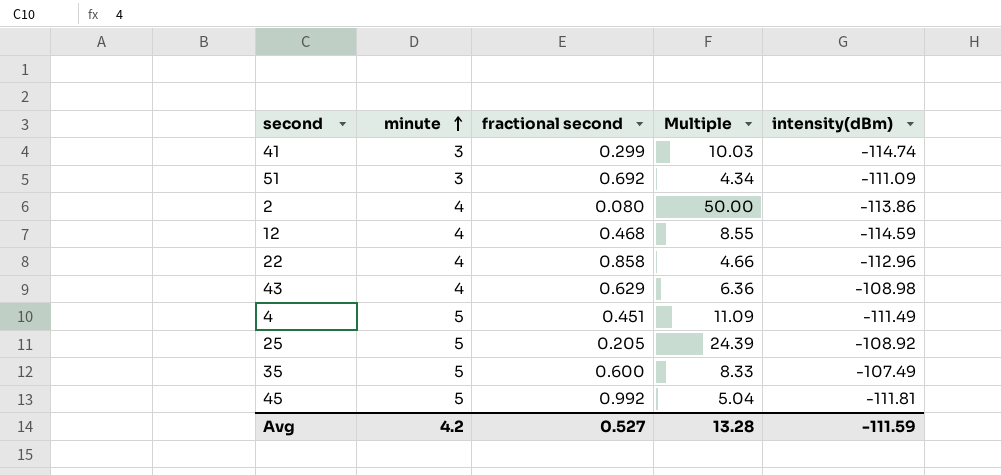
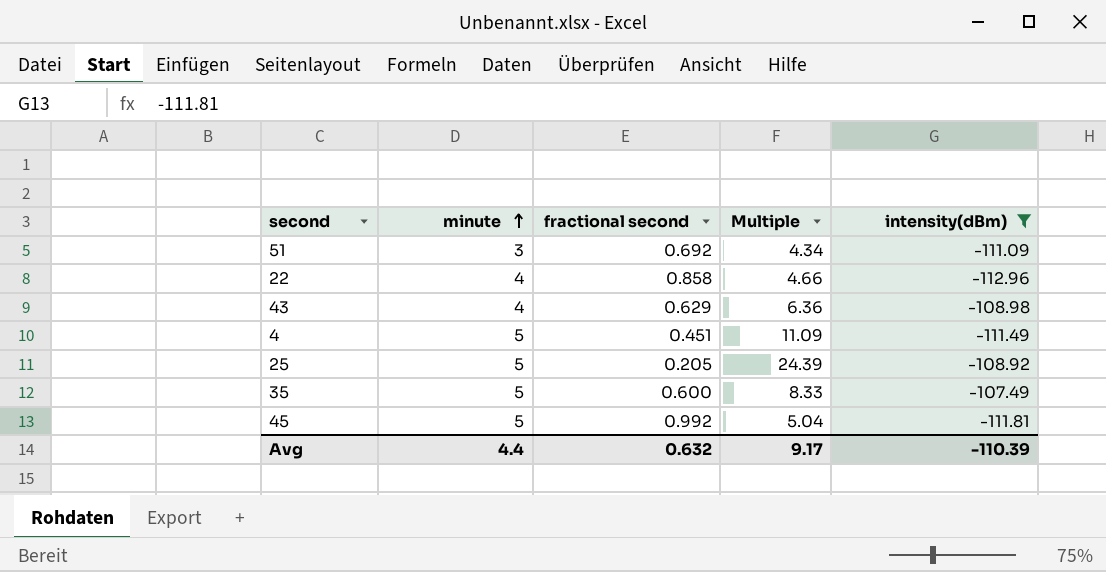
filter: none -> intensity(dBm) >= -112.96
Avg | minute: 4.2 -> 4.4
Avg | fractional second: 0.527 -> 0.632
Avg | Multiple: 13.28 -> 9.17
Avg | intensity(dBm): -111.59 -> -110.39

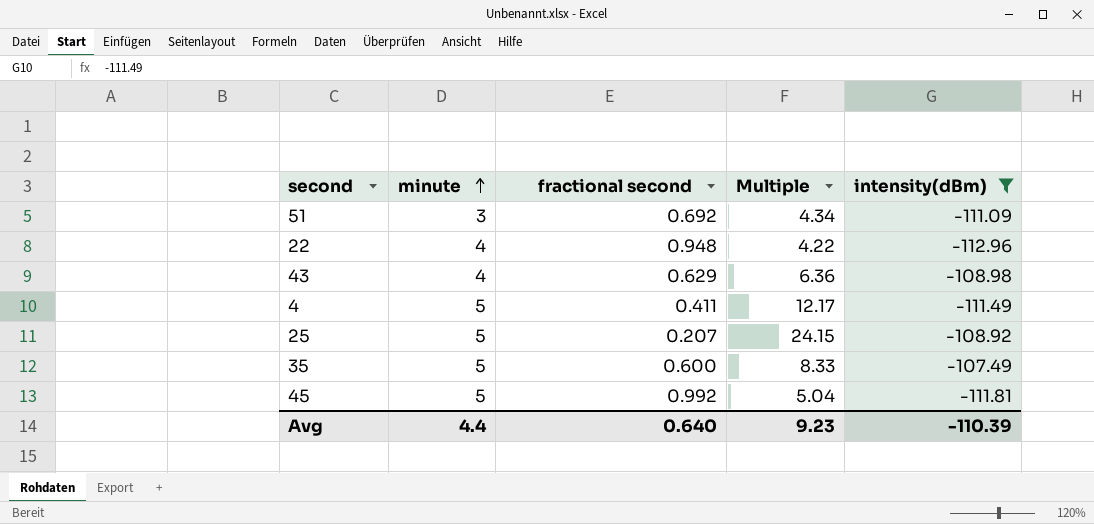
22 | fractional second: 0.858 -> 0.948
22 | Multiple: 4.66 -> 4.22
4 | fractional second: 0.451 -> 0.411
4 | Multiple: 11.09 -> 12.17
25 | fractional second: 0.205 -> 0.207
25 | Multiple: 24.39 -> 24.15
Avg | fractional second: 0.632 -> 0.640
Avg | Multiple: 9.17 -> 9.23

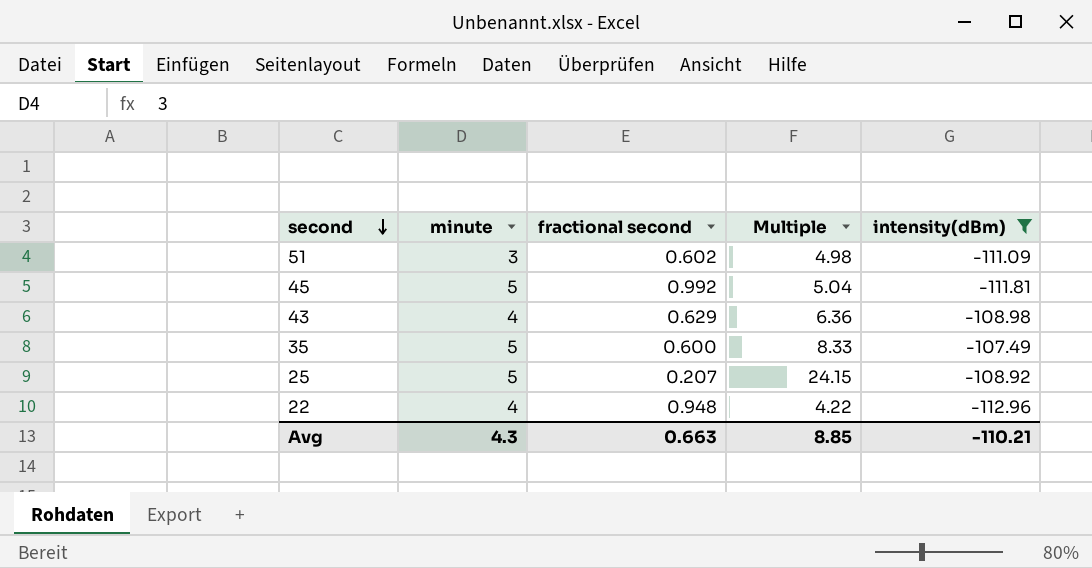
row order: minute ascending -> second descending
row 4: 5 | 0.411 | 12.17 | -111.49 -> none
51 | fractional second: 0.692 -> 0.602
51 | Multiple: 4.34 -> 4.98
Avg | minute: 4.4 -> 4.3
Avg | fractional second: 0.640 -> 0.663
Avg | Multiple: 9.23 -> 8.85
Avg | intensity(dBm): -110.39 -> -110.21

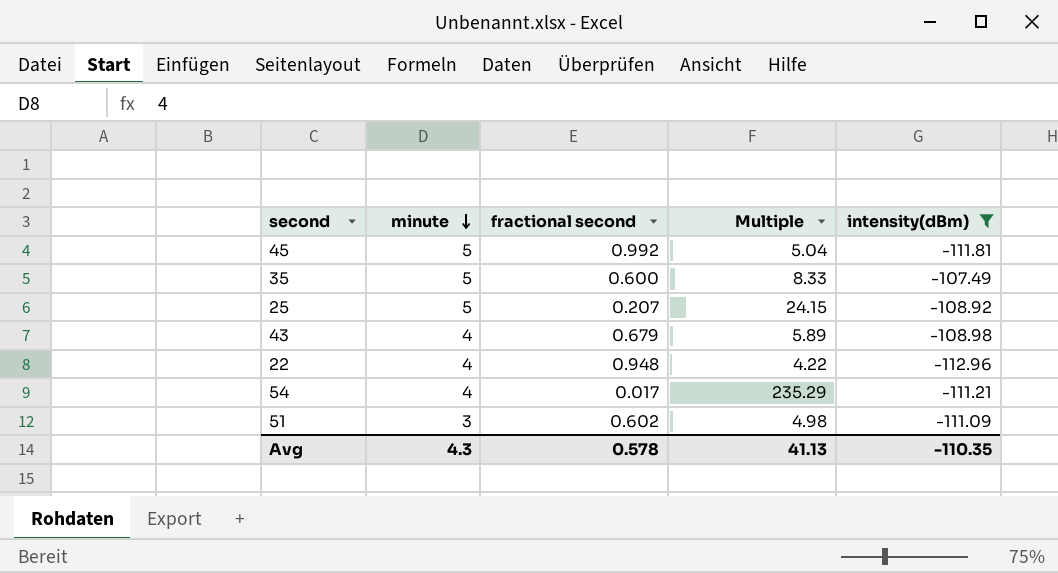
row order: second descending -> minute descending
43 | fractional second: 0.629 -> 0.679
43 | Multiple: 6.36 -> 5.89
row 54: none -> 4 | 0.017 | 235.29 | -111.21
Avg | fractional second: 0.663 -> 0.578
Avg | Multiple: 8.85 -> 41.13
Avg | intensity(dBm): -110.21 -> -110.35

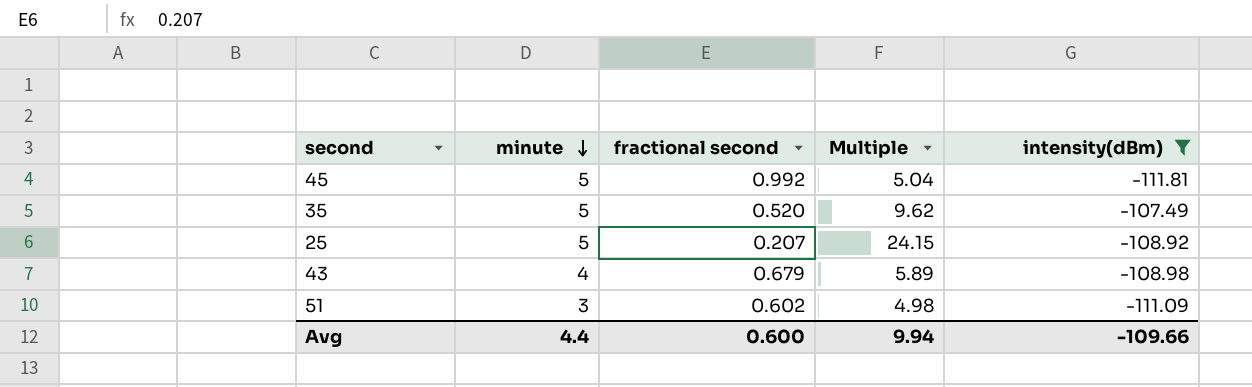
row 22: 4 | 0.948 | 4.22 | -112.96 -> none
row 54: 4 | 0.017 | 235.29 | -111.21 -> none
35 | fractional second: 0.600 -> 0.520
35 | Multiple: 8.33 -> 9.62
Avg | minute: 4.3 -> 4.4
Avg | fractional second: 0.578 -> 0.600
Avg | Multiple: 41.13 -> 9.94
Avg | intensity(dBm): -110.35 -> -109.66

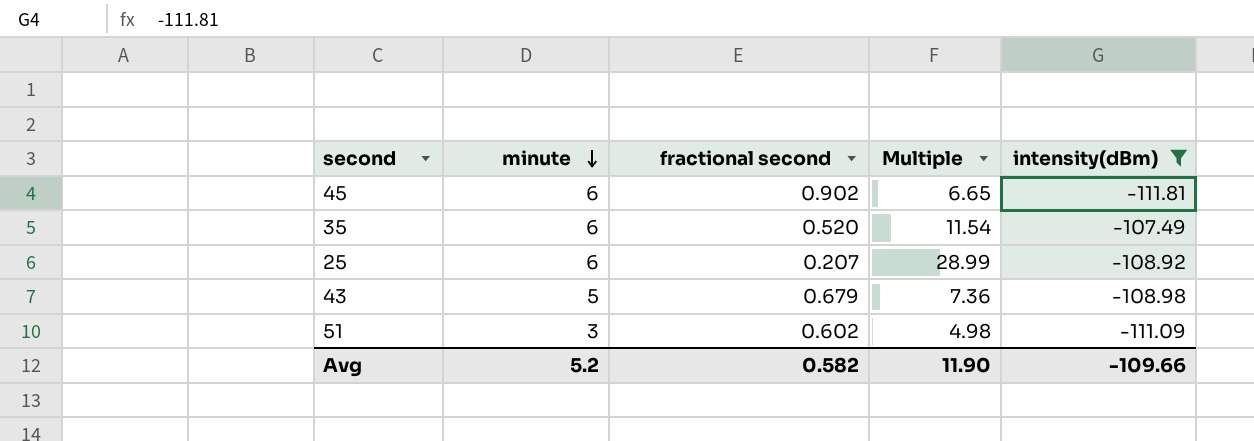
45 | minute: 5 -> 6
45 | fractional second: 0.992 -> 0.902
45 | Multiple: 5.04 -> 6.65
35 | minute: 5 -> 6
35 | Multiple: 9.62 -> 11.54
25 | minute: 5 -> 6
25 | Multiple: 24.15 -> 28.99
43 | minute: 4 -> 5
43 | Multiple: 5.89 -> 7.36
Avg | minute: 4.4 -> 5.2
Avg | fractional second: 0.600 -> 0.582
Avg | Multiple: 9.94 -> 11.90

